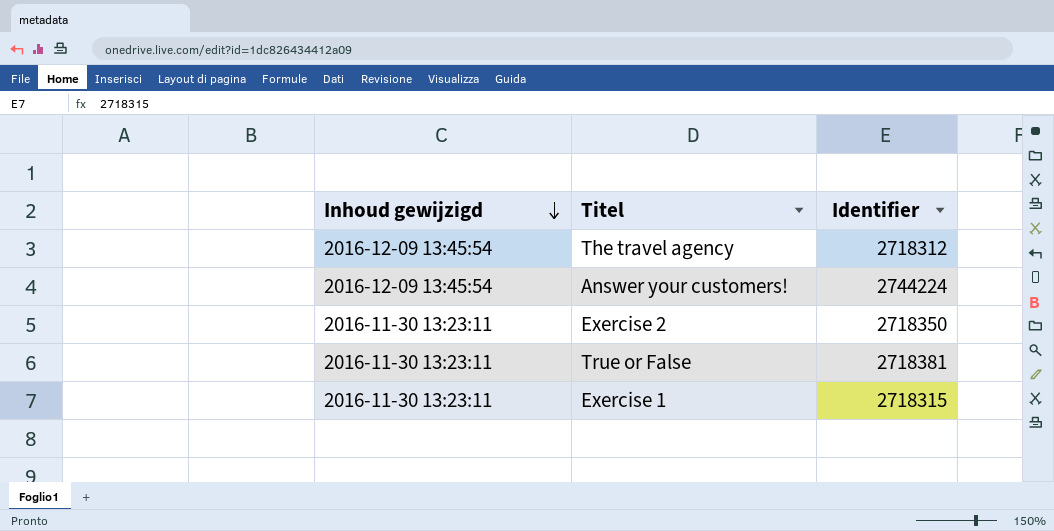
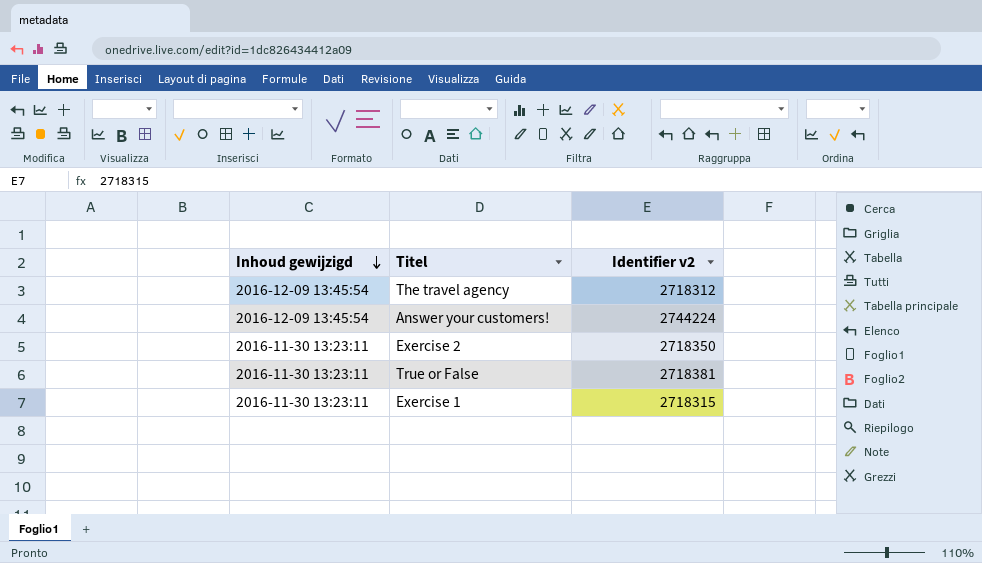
column name: Identifier -> Identifier v2

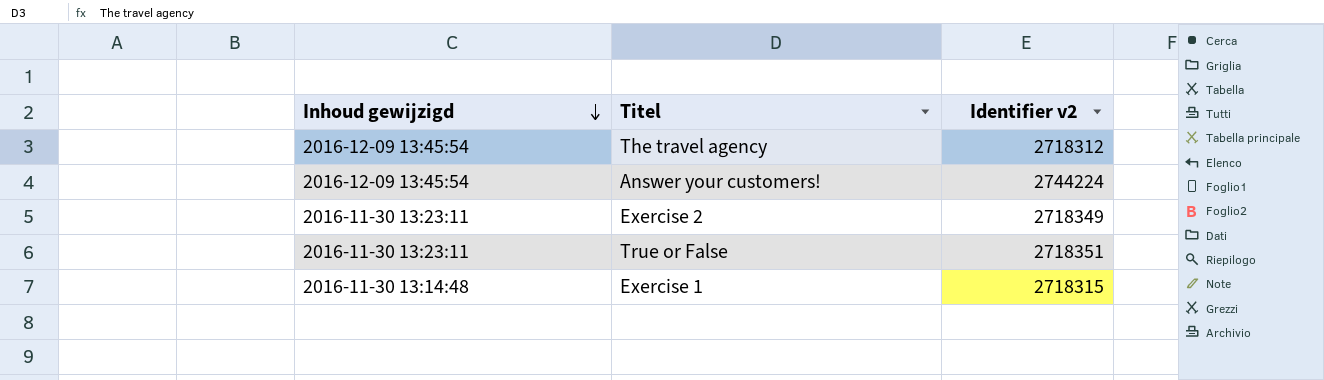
Exercise 2 | Identifier v2: 2718350 -> 2718349
True or False | Identifier v2: 2718381 -> 2718351
Exercise 1 | Inhoud gewijzigd: 2016-11-30 13:23:11 -> 2016-11-30 13:14:48

